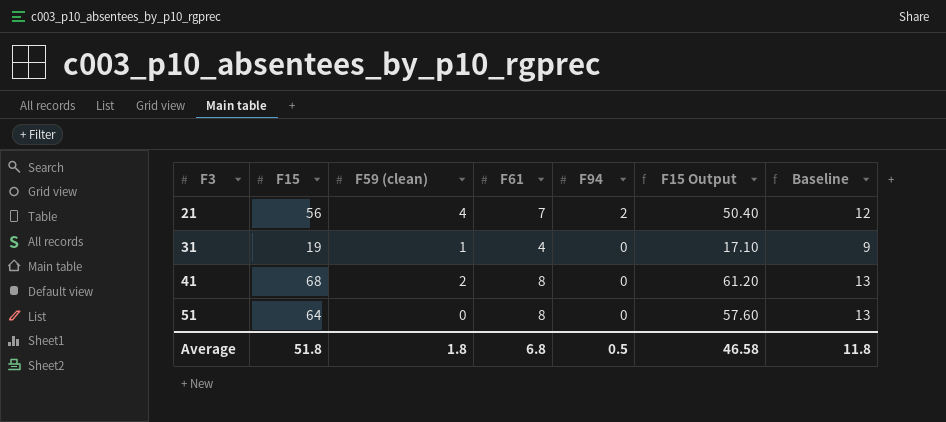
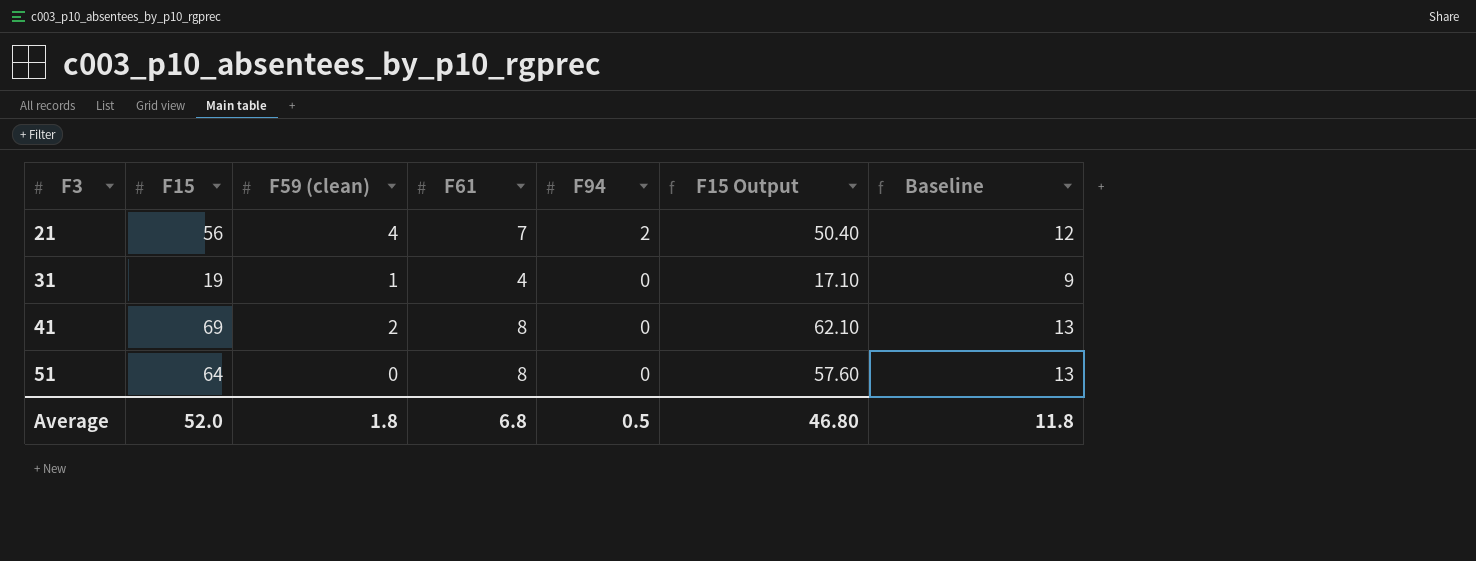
41 | F15: 68 -> 69
41 | F15 Output: 61.20 -> 62.10
Average | F15: 51.8 -> 52.0
Average | F15 Output: 46.58 -> 46.80

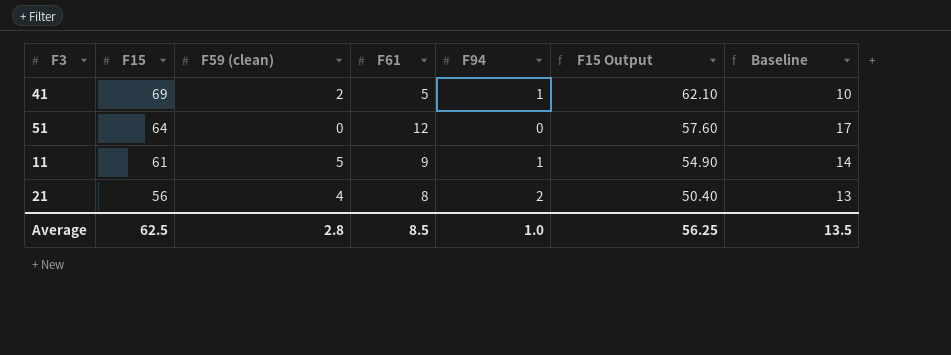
row order: F3 ascending -> F15 descending
row 31: 19 | 1 | 4 | 0 | 17.10 | 9 -> none
41 | F61: 8 -> 5
41 | F94: 0 -> 1
41 | Baseline: 13 -> 10
51 | F61: 8 -> 12
51 | Baseline: 13 -> 17
row 11: none -> 61 | 5 | 9 | 1 | 54.90 | 14
21 | F61: 7 -> 8
21 | Baseline: 12 -> 13
Average | F15: 52.0 -> 62.5
Average | F59 (clean): 1.8 -> 2.8
Average | F61: 6.8 -> 8.5
Average | F94: 0.5 -> 1.0
Average | F15 Output: 46.80 -> 56.25
Average | Baseline: 11.8 -> 13.5

